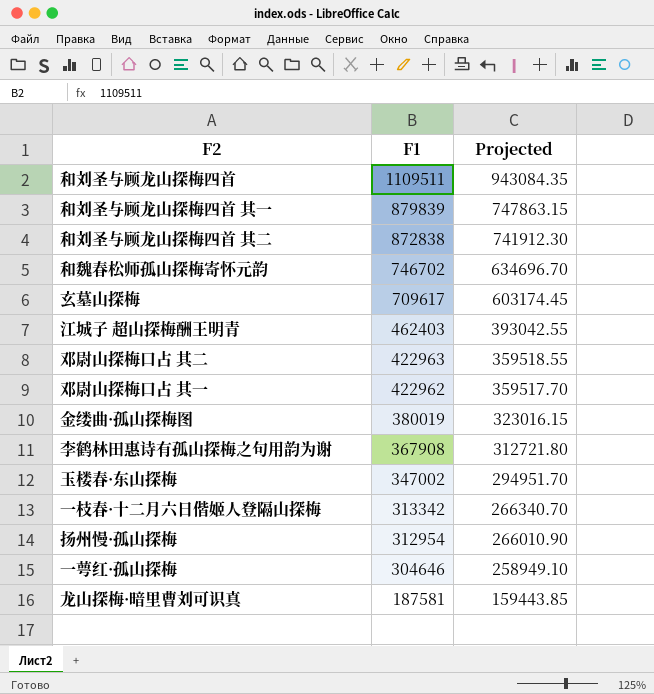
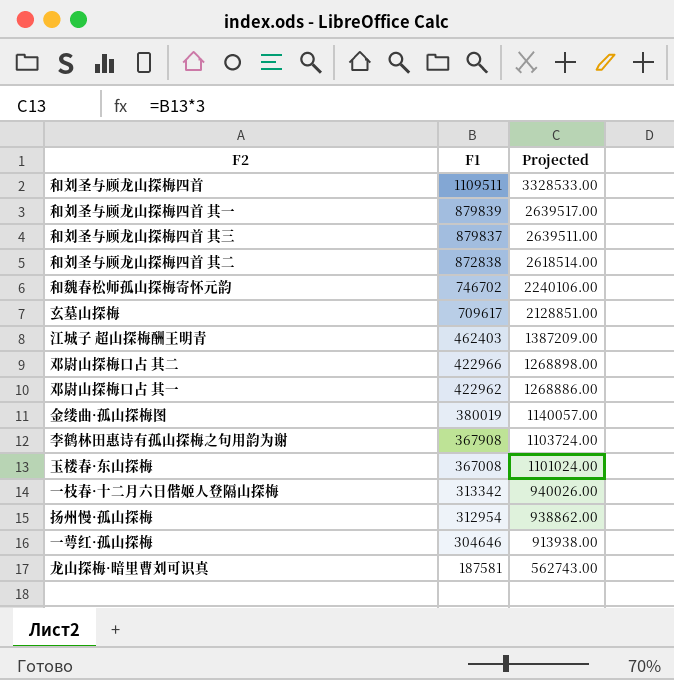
column Projected | formula: [F1] * 0.85 -> [F1] * 3
row 和刘圣与顾龙山探梅四首 其三: none -> 879837 | 2639511.00
邓尉山探梅口占 其二 | F1: 422963 -> 422966
玉楼春·东山探梅 | F1: 347002 -> 367008

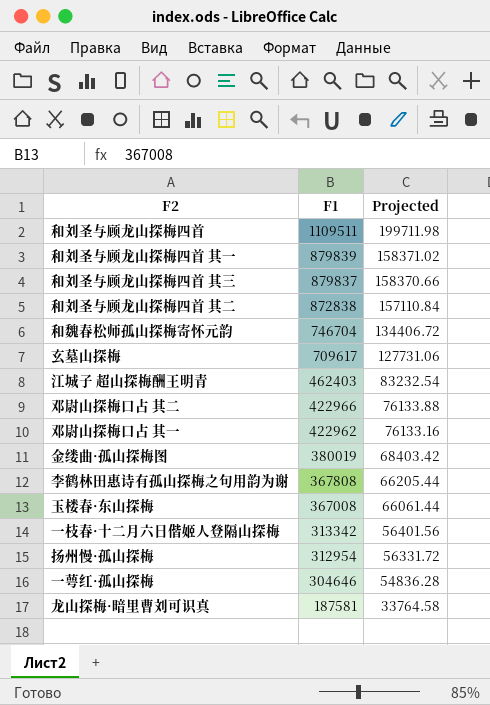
column Projected | formula: [F1] * 3 -> [F1] * 0.18
和魏春松师孤山探梅寄怀元韵 | F1: 746702 -> 746704
李鹤林田惠诗有孤山探梅之句用韵为谢 | F1: 367908 -> 367808

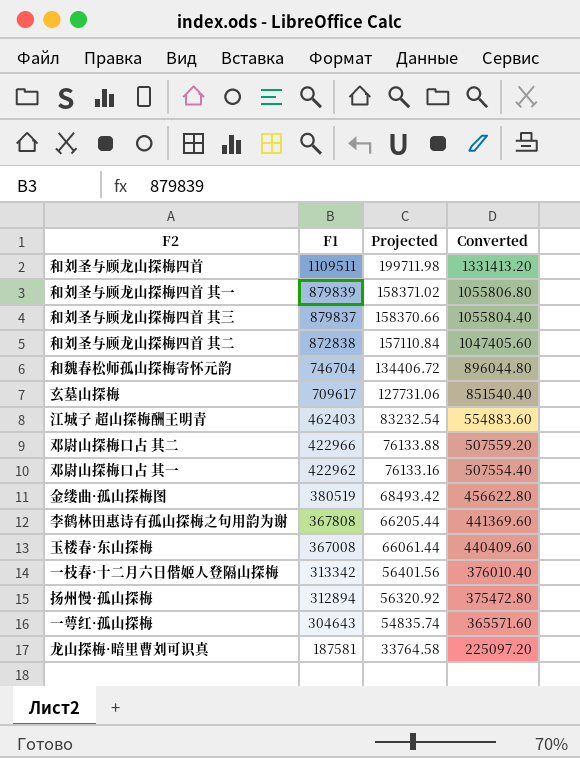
column Converted | formula: none -> [F1] * 1.2
金缕曲·孤山探梅图 | F1: 380019 -> 380519
金缕曲·孤山探梅图 | Projected: 68403.42 -> 68493.42
扬州慢·孤山探梅 | F1: 312954 -> 312894
扬州慢·孤山探梅 | Projected: 56331.72 -> 56320.92
一萼红·孤山探梅 | F1: 304646 -> 304643
一萼红·孤山探梅 | Projected: 54836.28 -> 54835.74

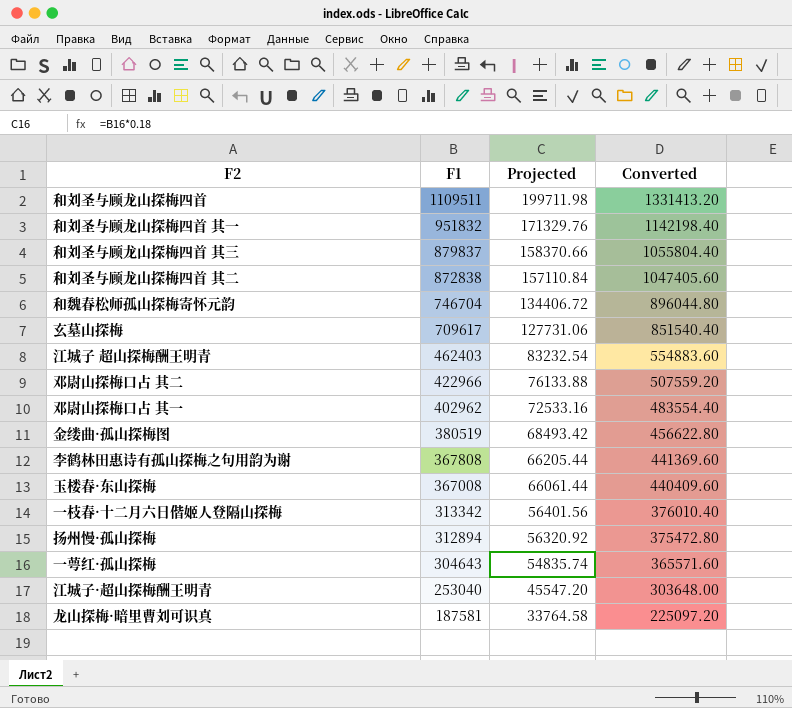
和刘圣与顾龙山探梅四首 其一 | F1: 879839 -> 951832
和刘圣与顾龙山探梅四首 其一 | Projected: 158371.02 -> 171329.76
和刘圣与顾龙山探梅四首 其一 | Converted: 1055806.80 -> 1142198.40
邓尉山探梅口占 其一 | F1: 422962 -> 402962
邓尉山探梅口占 其一 | Projected: 76133.16 -> 72533.16
邓尉山探梅口占 其一 | Converted: 507554.40 -> 483554.40
row 江城子·超山探梅酬王明青: none -> 253040 | 45547.20 | 303648.00

